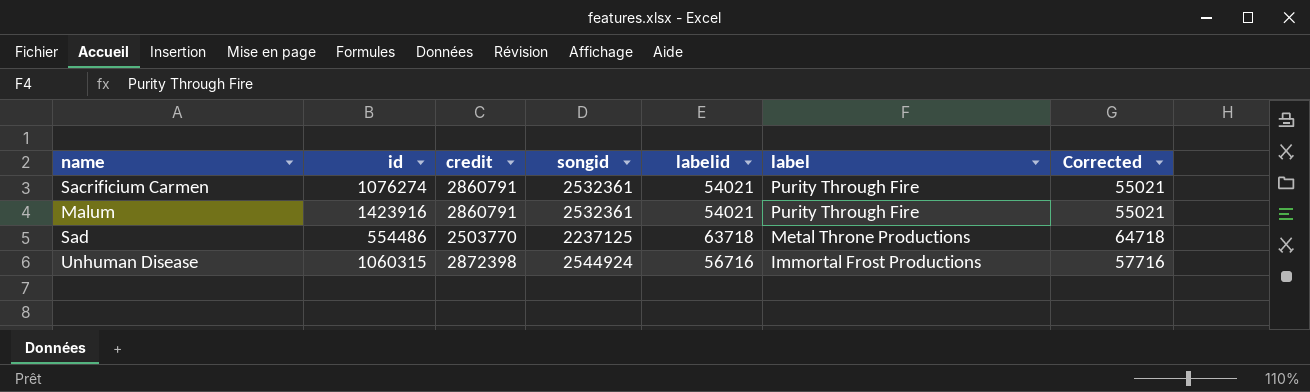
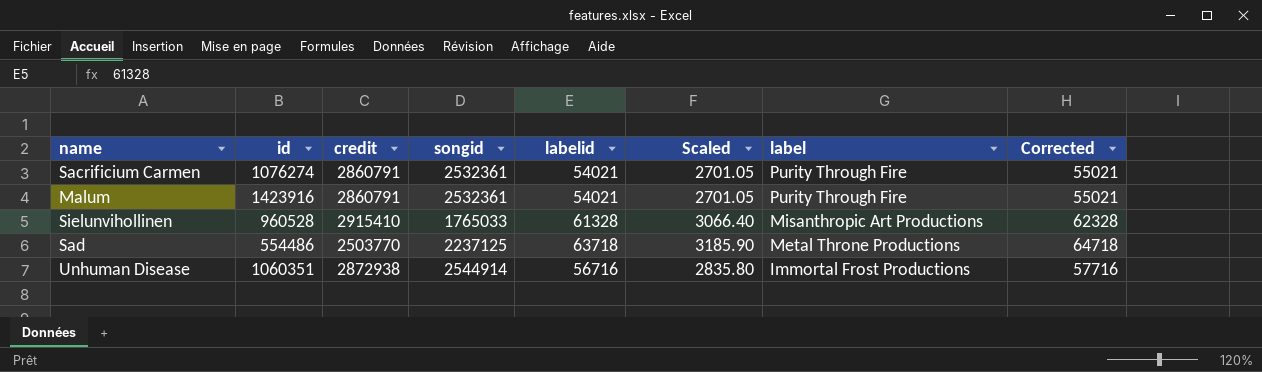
column Scaled | formula: none -> [labelid] * 0.05
row Sielunvihollinen: none -> 960528 | 2915410 | 1765033 | 61328 | 3066.40 | Misanthropic Art Productions | 62328
Unhuman Disease | id: 1060315 -> 1060351
Unhuman Disease | credit: 2872398 -> 2872938
Unhuman Disease | songid: 2544924 -> 2544914

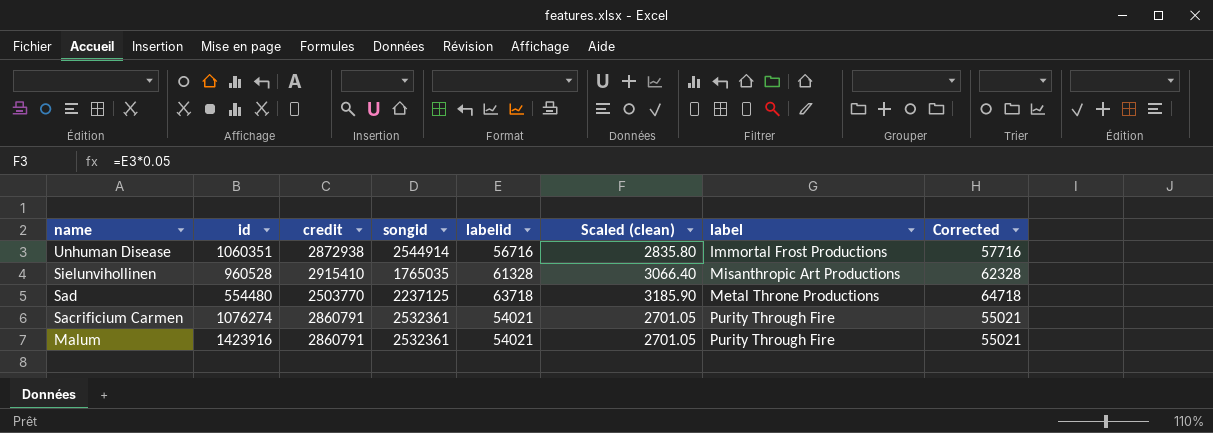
row order: label descending -> name descending
column name: Scaled -> Scaled (clean)
Sielunvihollinen | songid: 1765033 -> 1765035
Sad | id: 554486 -> 554480

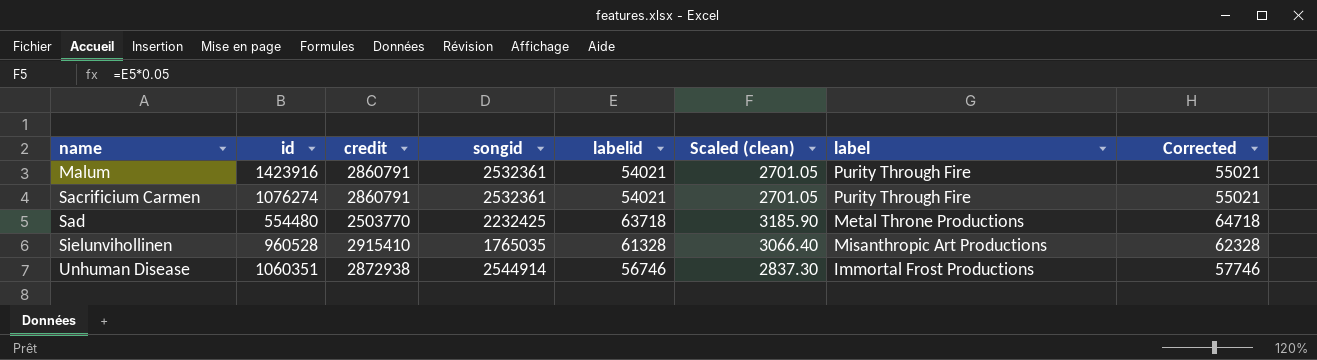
row order: name descending -> name ascending
Sad | songid: 2237125 -> 2232425
Unhuman Disease | labelid: 56716 -> 56746
Unhuman Disease | Scaled (clean): 2835.80 -> 2837.30
Unhuman Disease | Corrected: 57716 -> 57746

